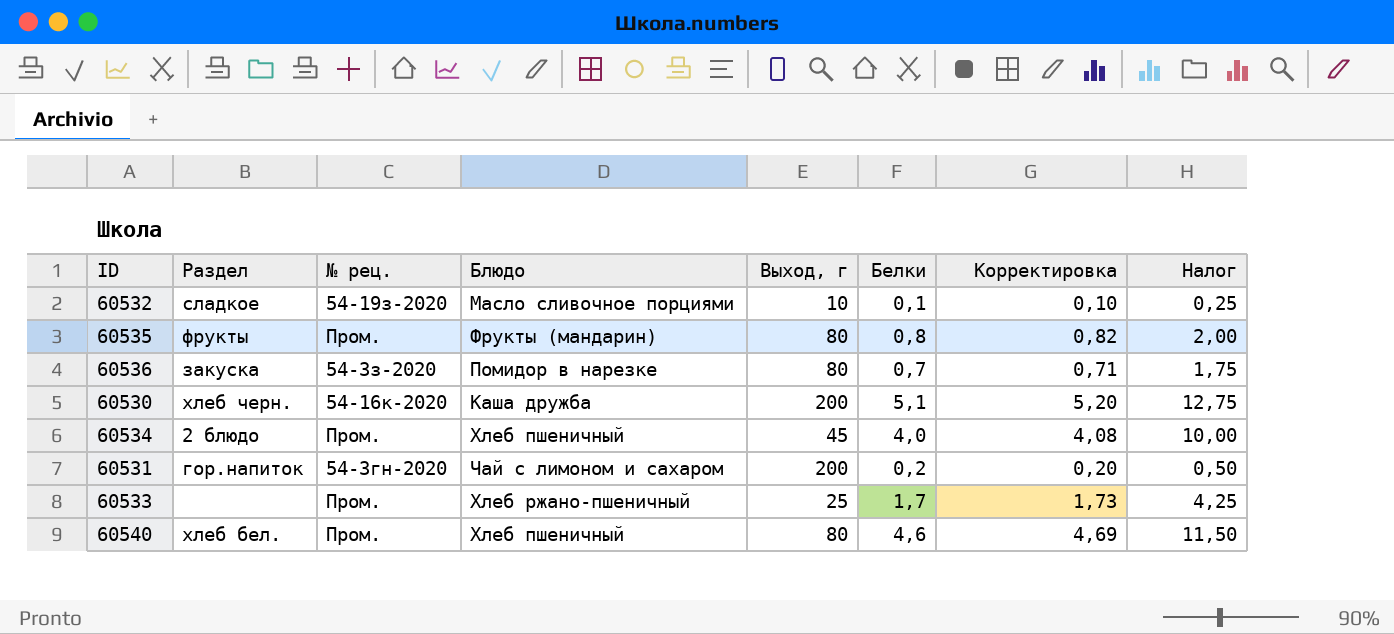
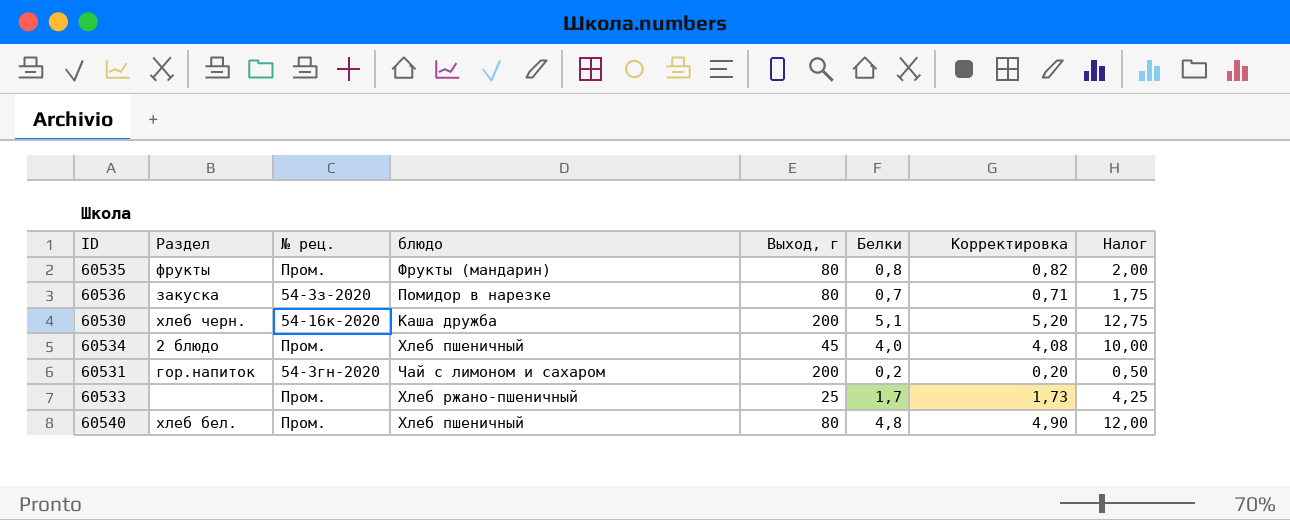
column name: Блюдо -> блюдо
row 60532: сладкое | 54-19з-2020 | Масло сливочное порциями | 10 | 0,1 | 0,10 | 0,25 -> none
60540 | Белки: 4,6 -> 4,8
60540 | Корректировка: 4,69 -> 4,90
60540 | Налог: 11,50 -> 12,00

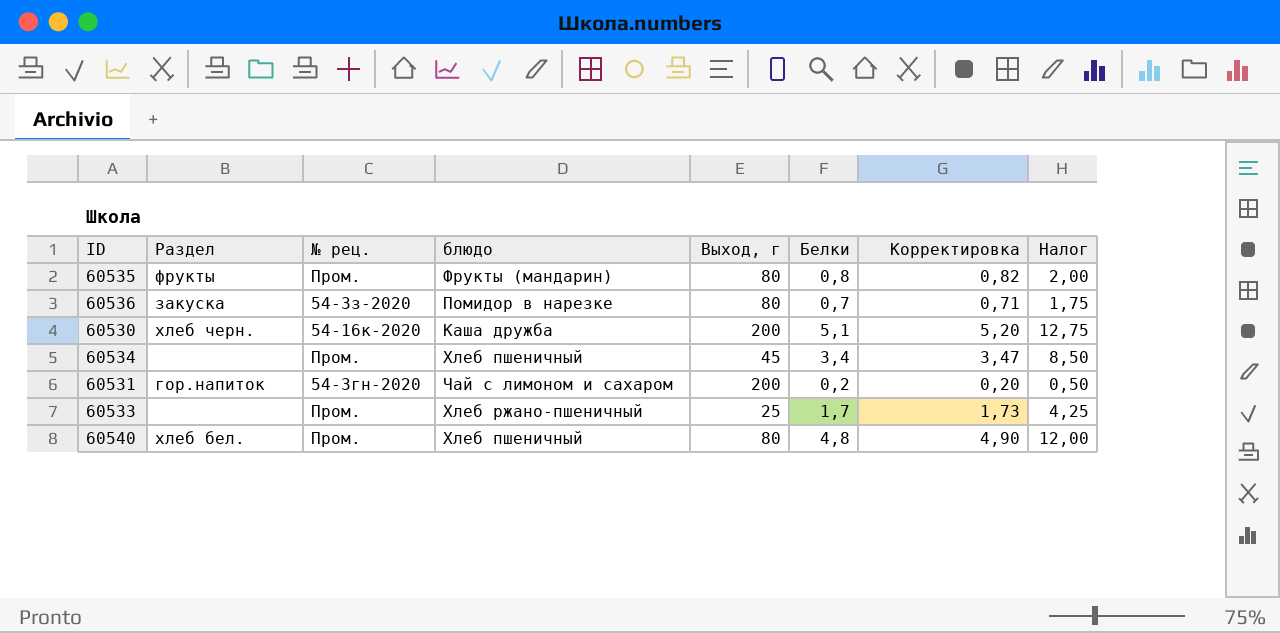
60534 | Раздел: 2 блюдо -> none
60534 | Белки: 4,0 -> 3,4
60534 | Корректировка: 4,08 -> 3,47
60534 | Налог: 10,00 -> 8,50

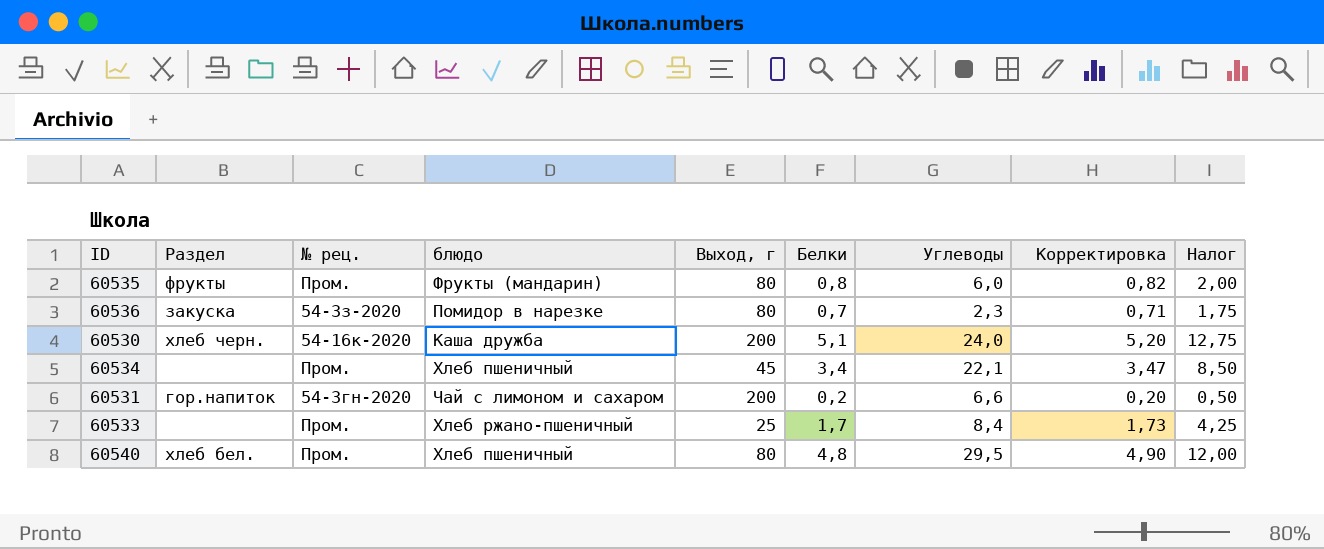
column Углеводы | position: none -> 7

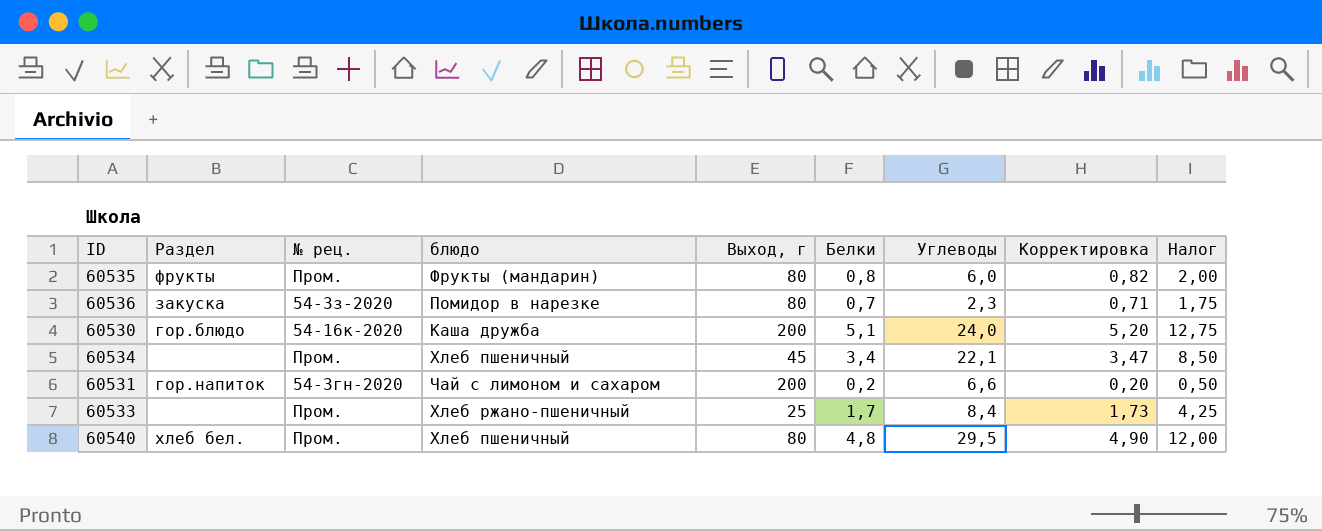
60530 | Раздел: хлеб черн. -> гор.блюдо

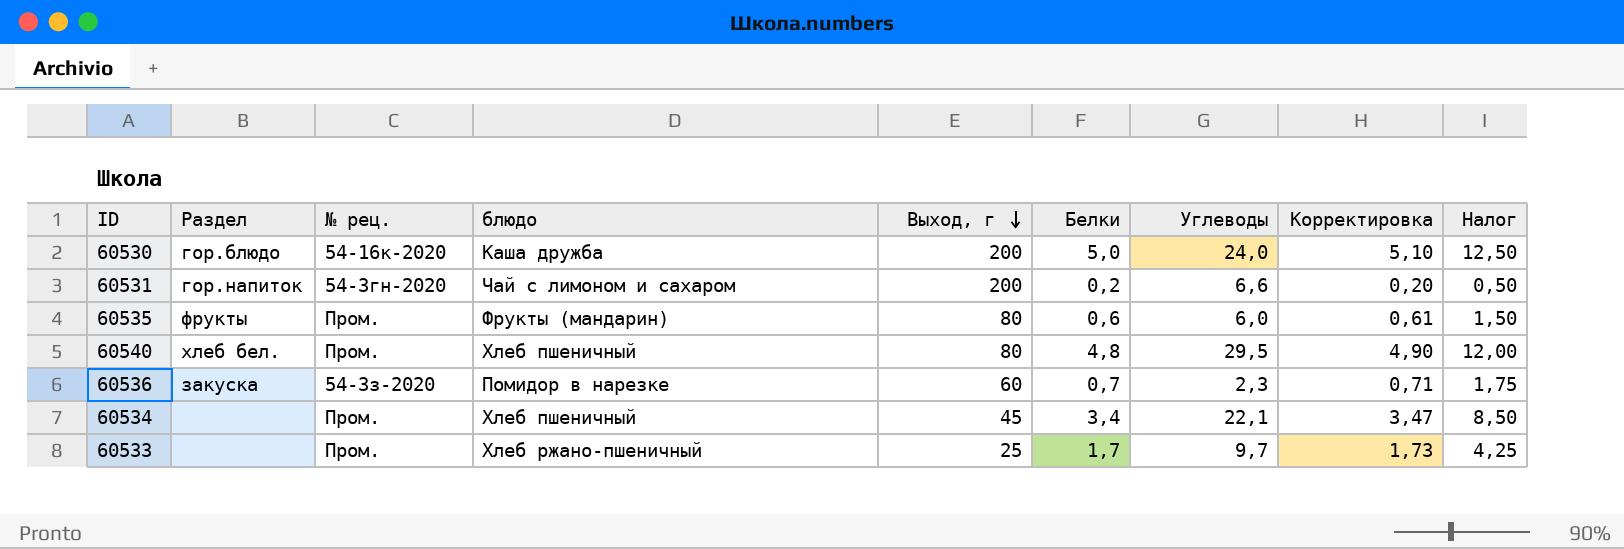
row order: none -> Выход, г descending
60530 | Белки: 5,1 -> 5,0
60530 | Корректировка: 5,20 -> 5,10
60530 | Налог: 12,75 -> 12,50
60535 | Белки: 0,8 -> 0,6
60535 | Корректировка: 0,82 -> 0,61
60535 | Налог: 2,00 -> 1,50
60536 | Выход, г: 80 -> 60
60533 | Углеводы: 8,4 -> 9,7

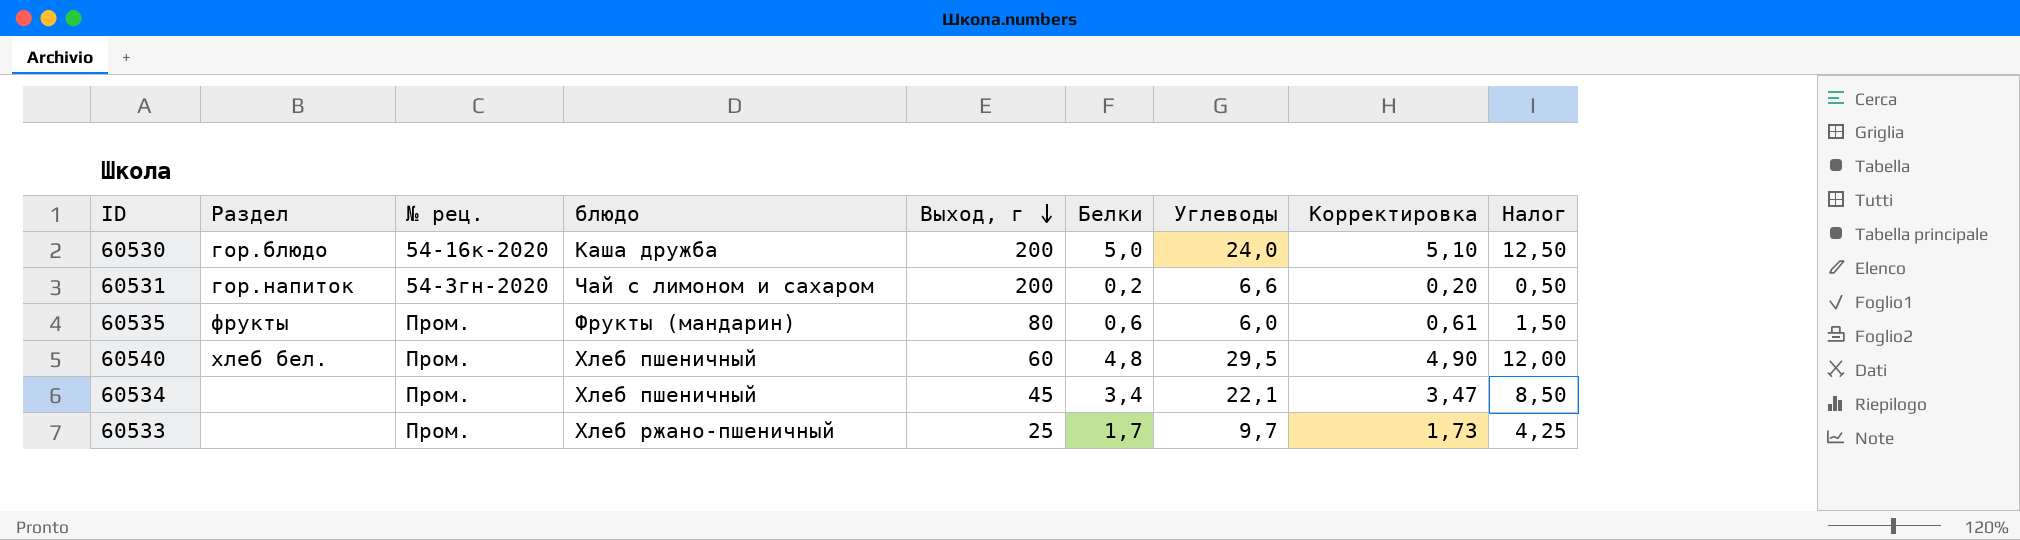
row 60536: закуска | 54-3з-2020 | Помидор в нарезке | 60 | 0,7 | 2,3 | 0,71 | 1,75 -> none
60540 | Выход, г: 80 -> 60

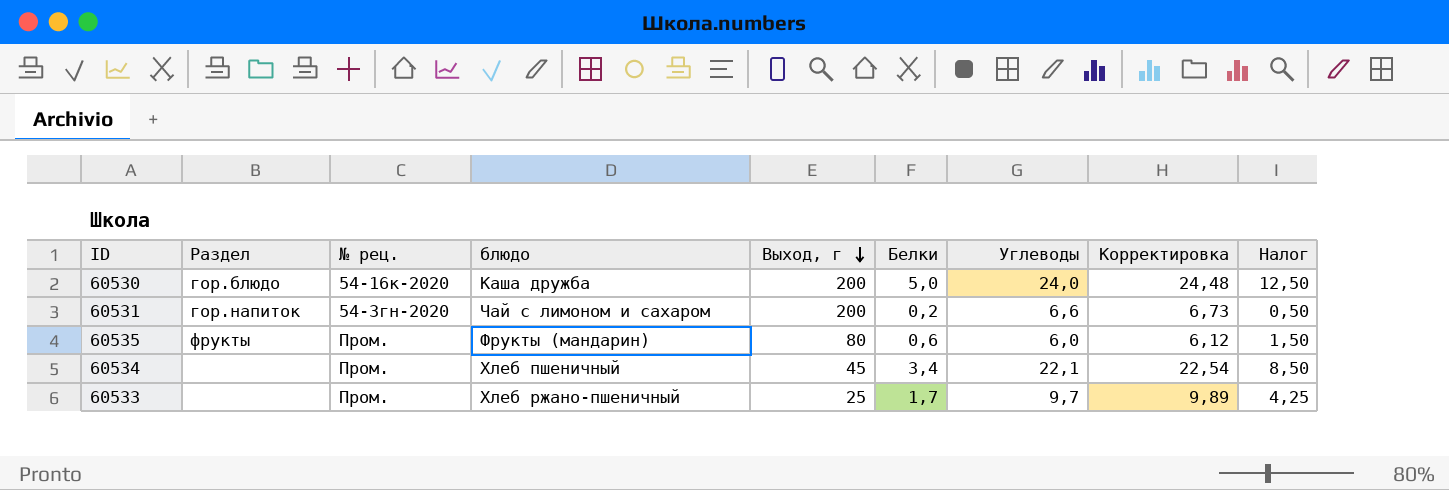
column Корректировка | formula: [Белки] * 1,02 -> [Углеводы] * 1,02
row 60540: хлеб бел. | Пром. | Хлеб пшеничный | 60 | 4,8 | 29,5 | 4,90 | 12,00 -> none

